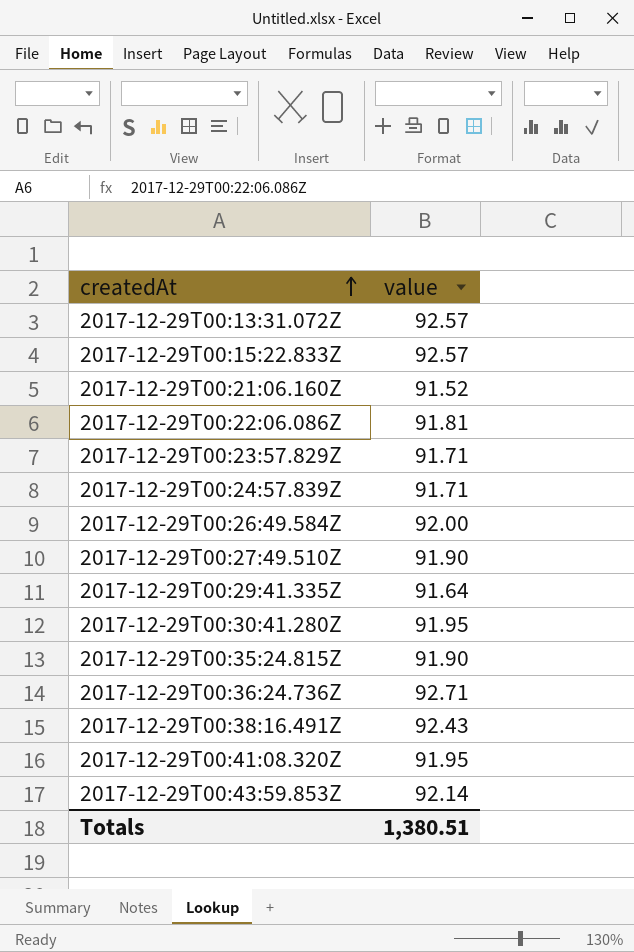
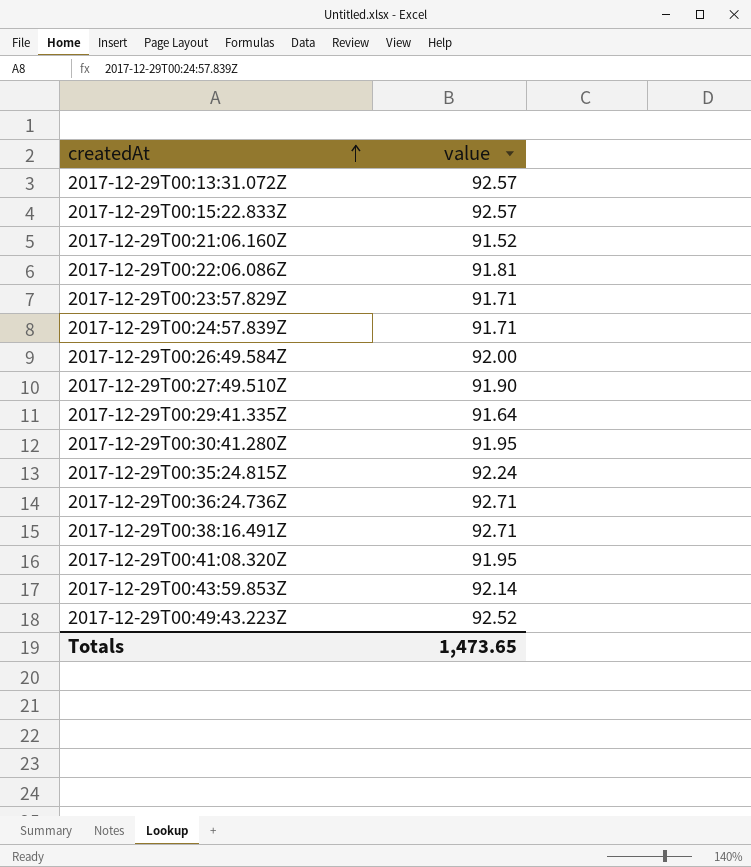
2017-12-29T00:35:24.815Z | value: 91.90 -> 92.24
2017-12-29T00:38:16.491Z | value: 92.43 -> 92.71
row 2017-12-29T00:49:43.223Z: none -> 92.52
Totals | value: 1,380.51 -> 1,473.65

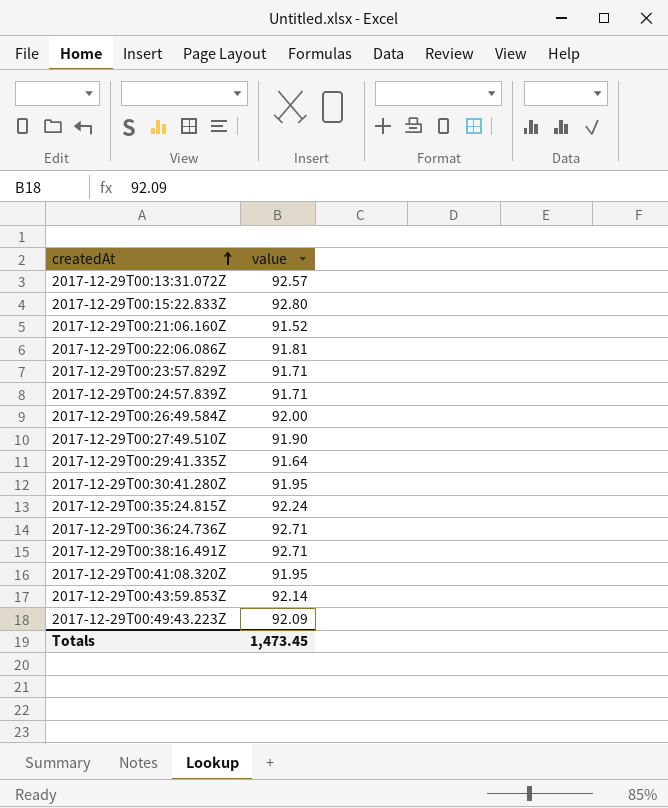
2017-12-29T00:15:22.833Z | value: 92.57 -> 92.80
2017-12-29T00:49:43.223Z | value: 92.52 -> 92.09
Totals | value: 1,473.65 -> 1,473.45

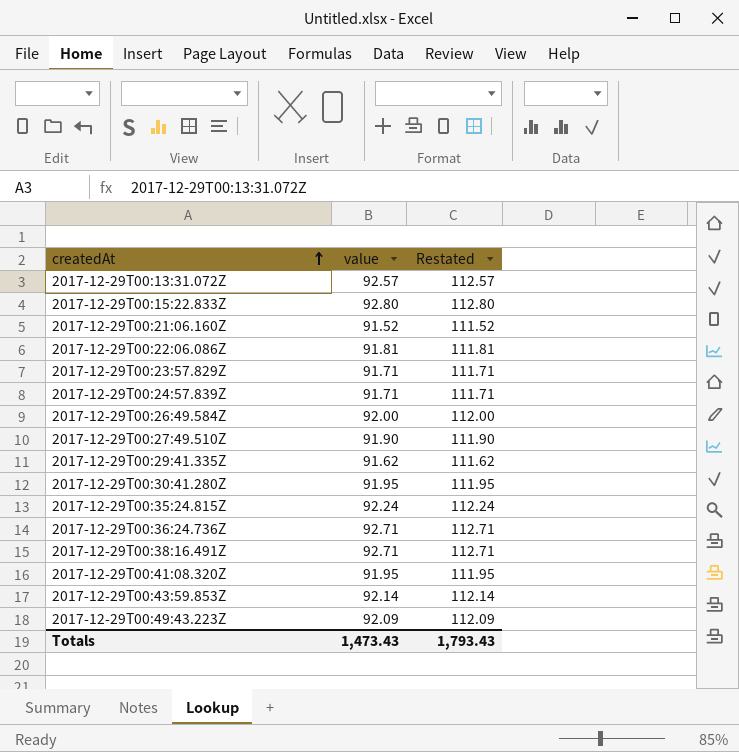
column Restated | formula: none -> [value] + 20
2017-12-29T00:29:41.335Z | value: 91.64 -> 91.62
Totals | value: 1,473.45 -> 1,473.43

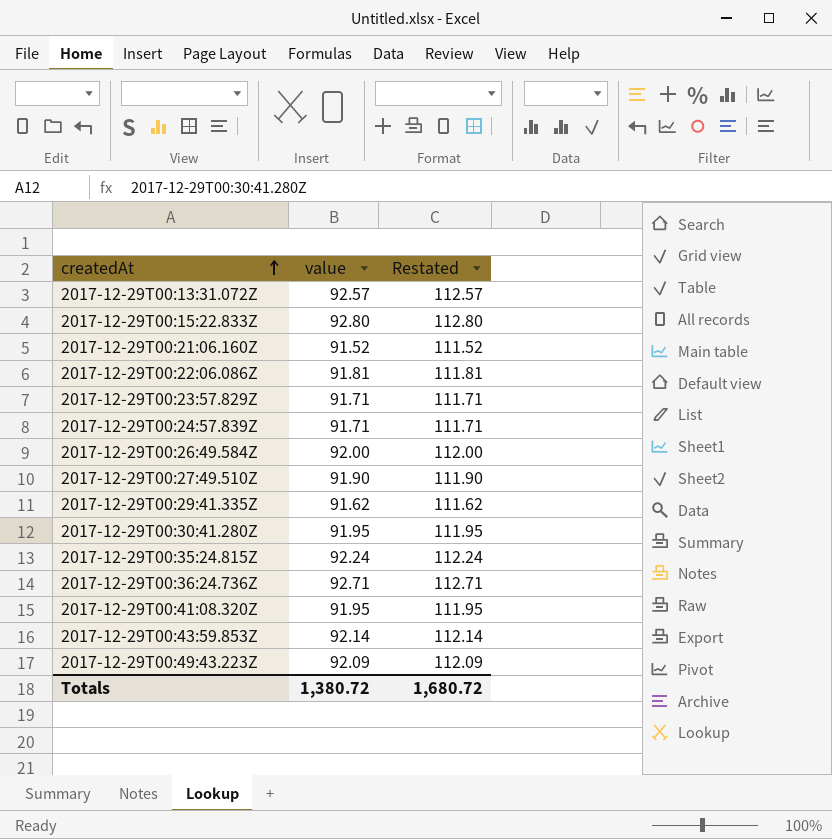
row 2017-12-29T00:38:16.491Z: 92.71 | 112.71 -> none
Totals | value: 1,473.43 -> 1,380.72
Totals | Restated: 1,793.43 -> 1,680.72

